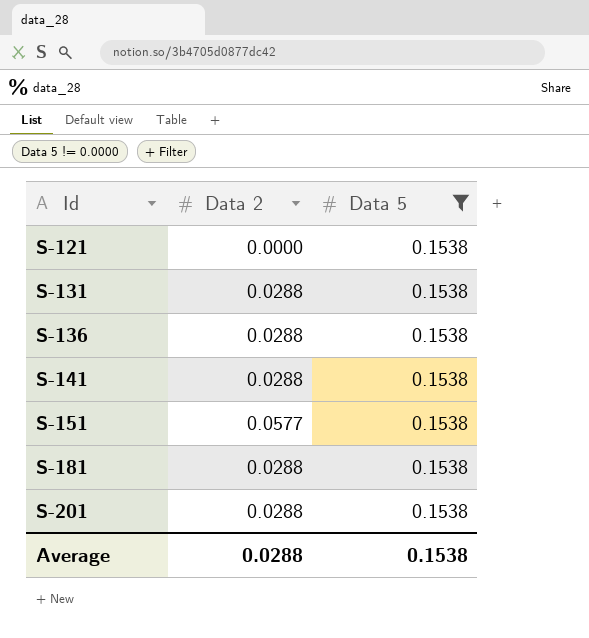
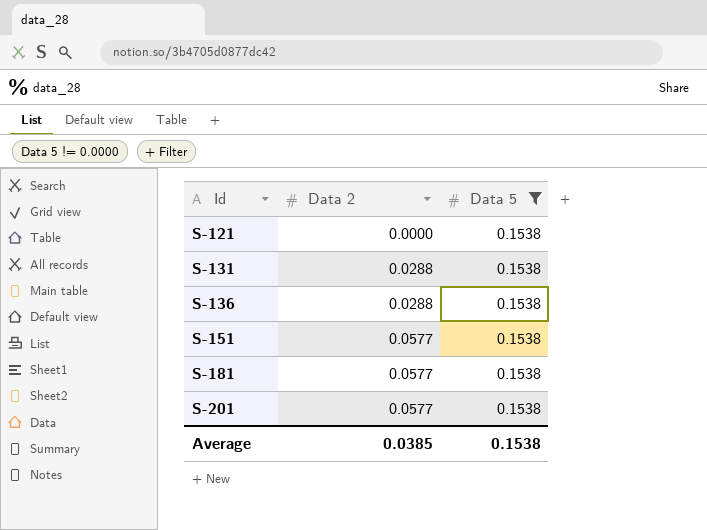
row S-141: 0.0288 | 0.1538 -> none
S-181 | Data 2: 0.0288 -> 0.0577
S-201 | Data 2: 0.0288 -> 0.0577
Average | Data 2: 0.0288 -> 0.0385

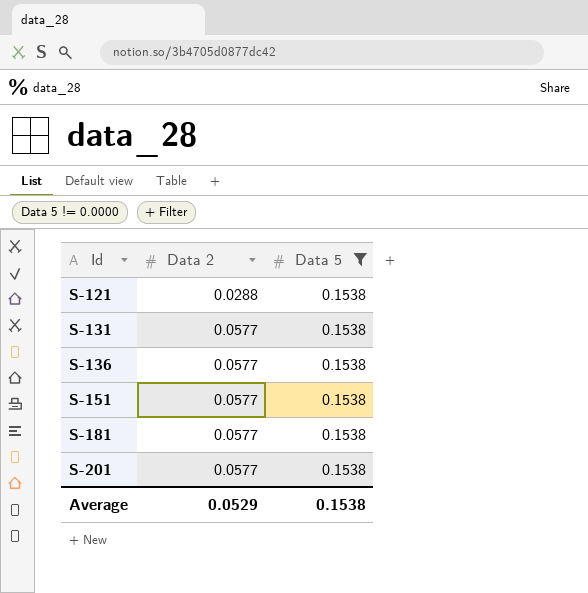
S-121 | Data 2: 0.0000 -> 0.0288
S-131 | Data 2: 0.0288 -> 0.0577
S-136 | Data 2: 0.0288 -> 0.0577
Average | Data 2: 0.0385 -> 0.0529

